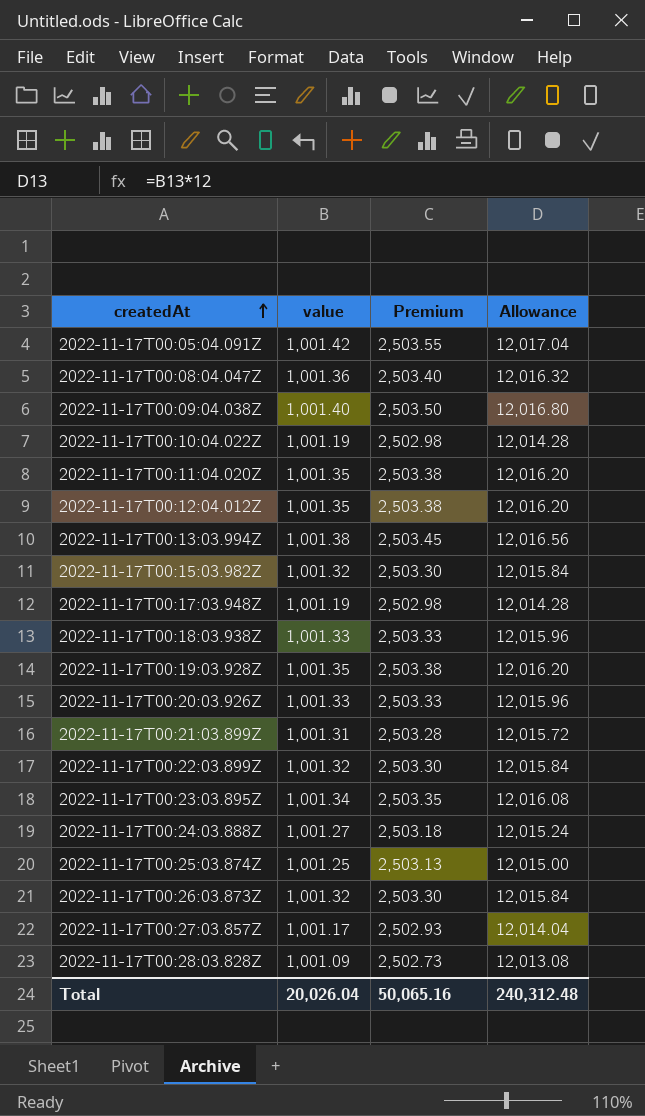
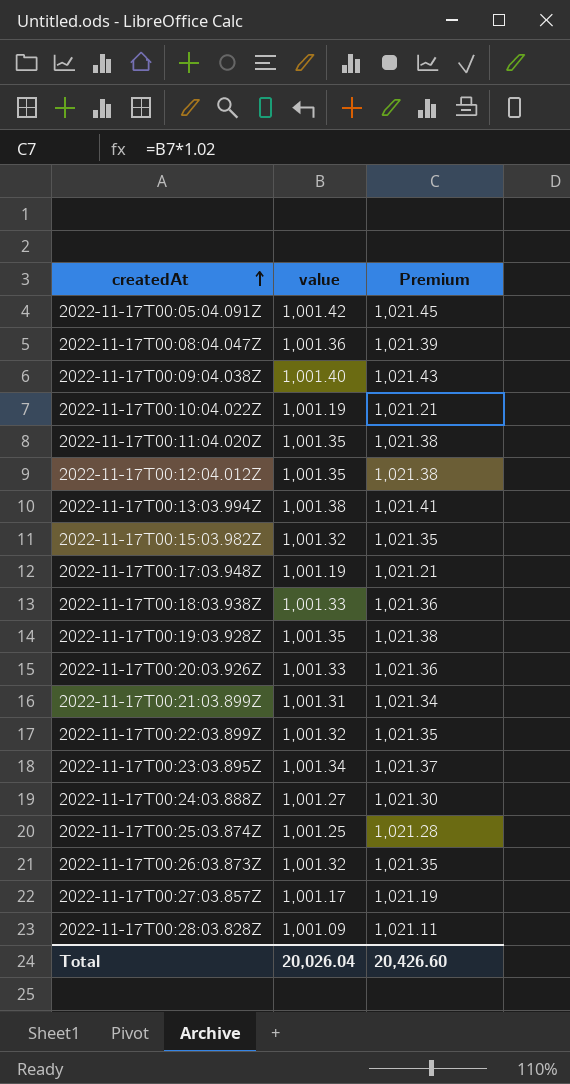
column Allowance | formula: [value] * 12 -> none
column Premium | formula: [value] * 2.5 -> [value] * 1.02
Total | Premium: 50,065.16 -> 20,426.60

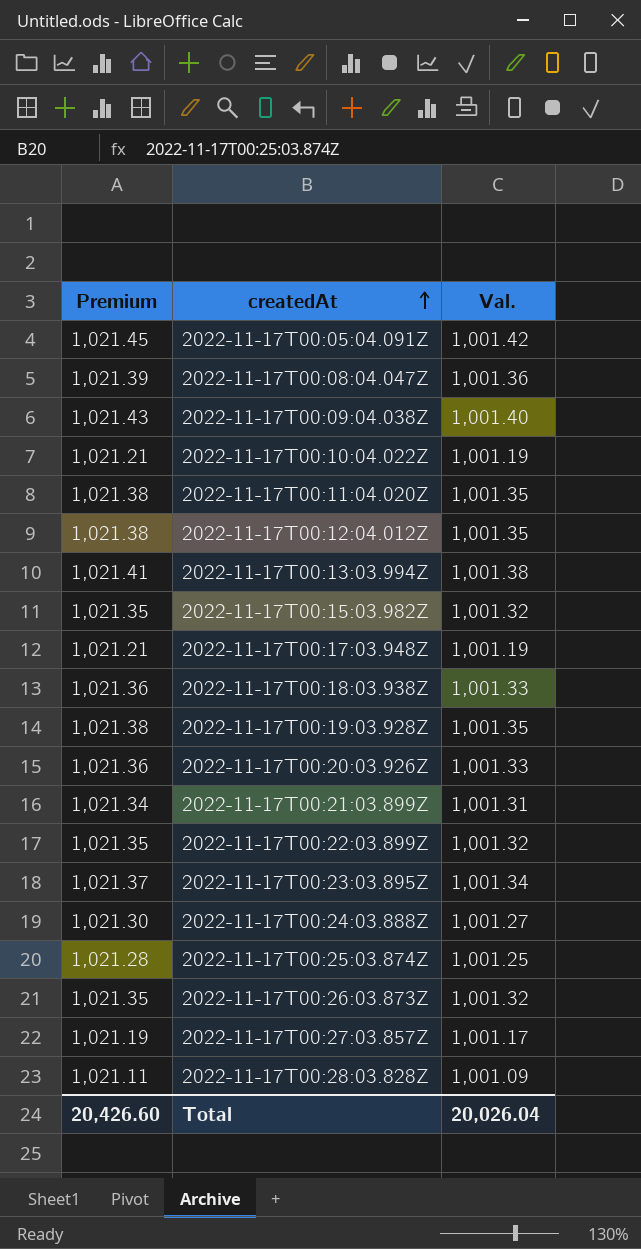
column Premium | position: 3 -> 1
column name: value -> Val.

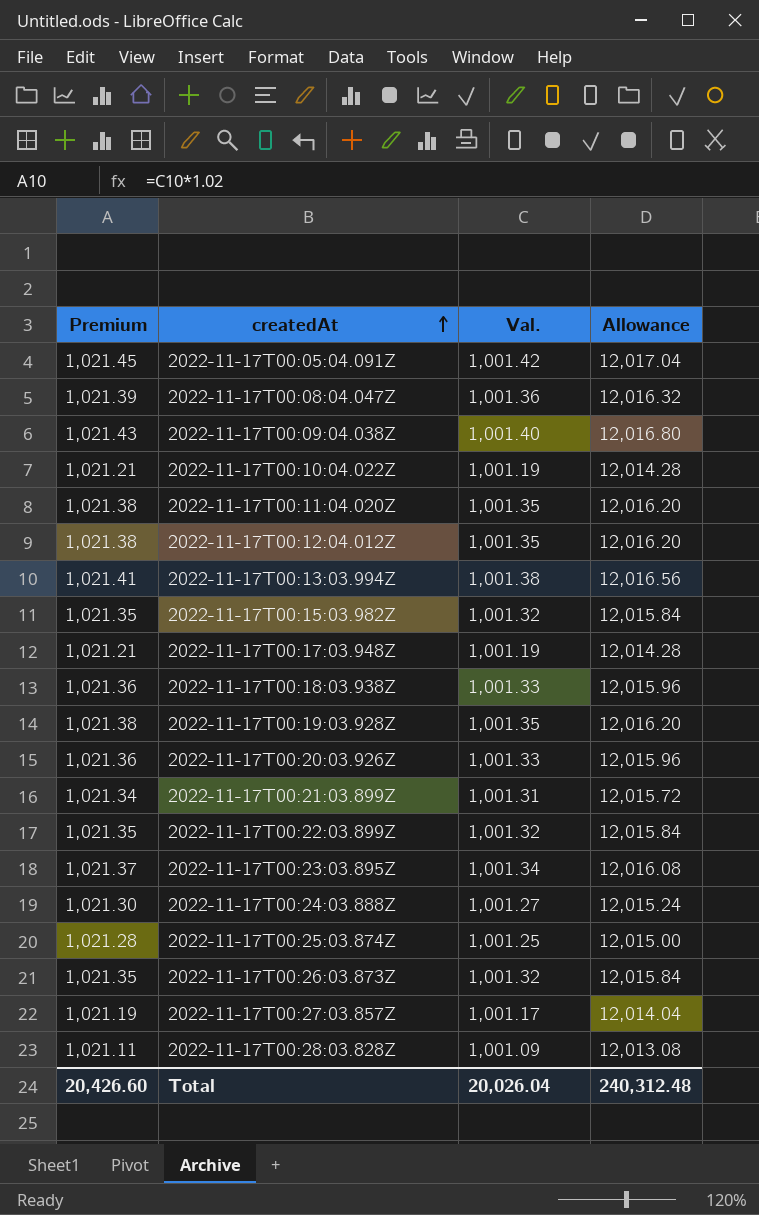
column Allowance | formula: none -> [Val.] * 12

